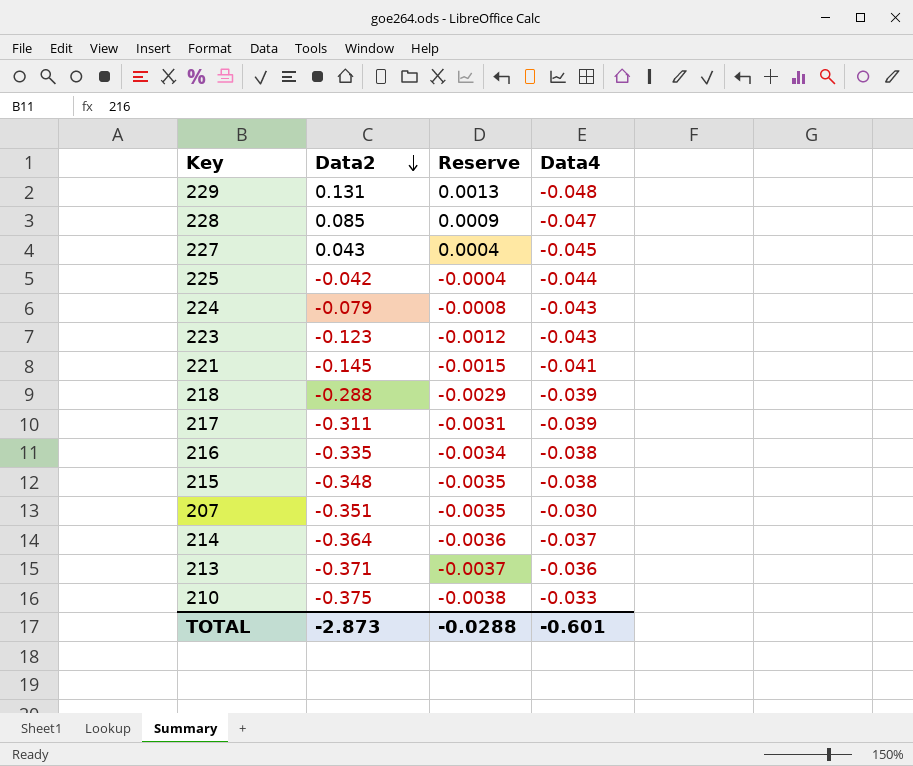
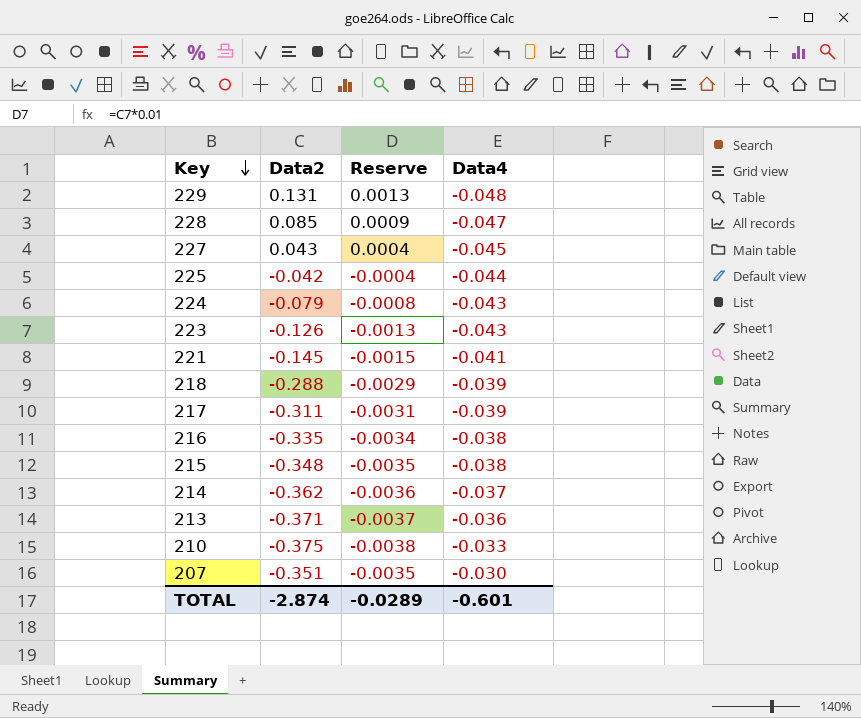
row order: Data2 descending -> Key descending
223 | Data2: -0.123 -> -0.126
223 | Reserve: -0.0012 -> -0.0013
214 | Data2: -0.364 -> -0.362
TOTAL | Data2: -2.873 -> -2.874
TOTAL | Reserve: -0.0288 -> -0.0289

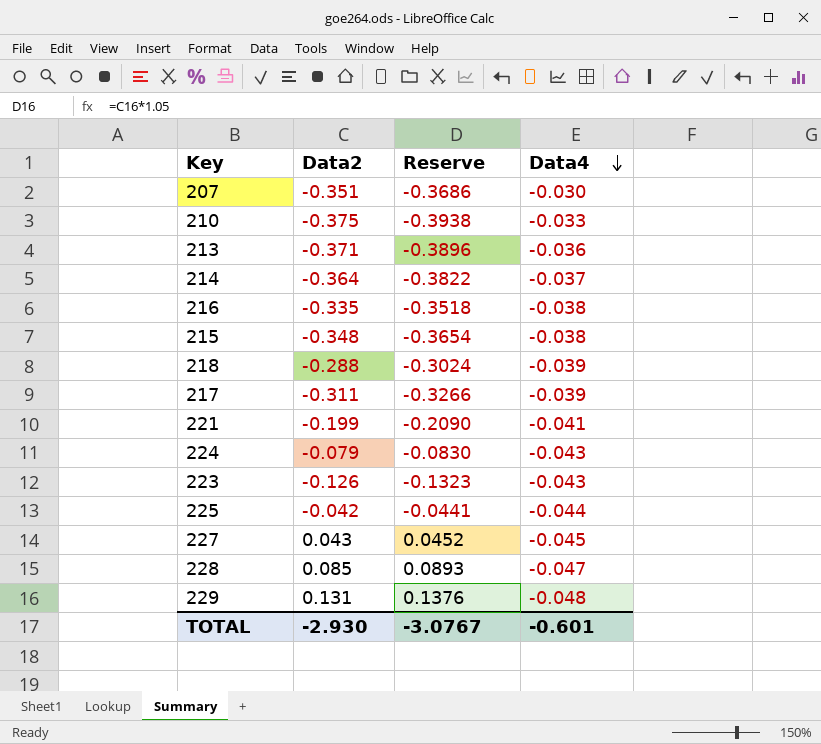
row order: Key descending -> Data4 descending
column Reserve | formula: [Data2] * 0.01 -> [Data2] * 1.05
214 | Data2: -0.362 -> -0.364
221 | Data2: -0.145 -> -0.199
TOTAL | Data2: -2.874 -> -2.930
TOTAL | Reserve: -0.0289 -> -3.0767

